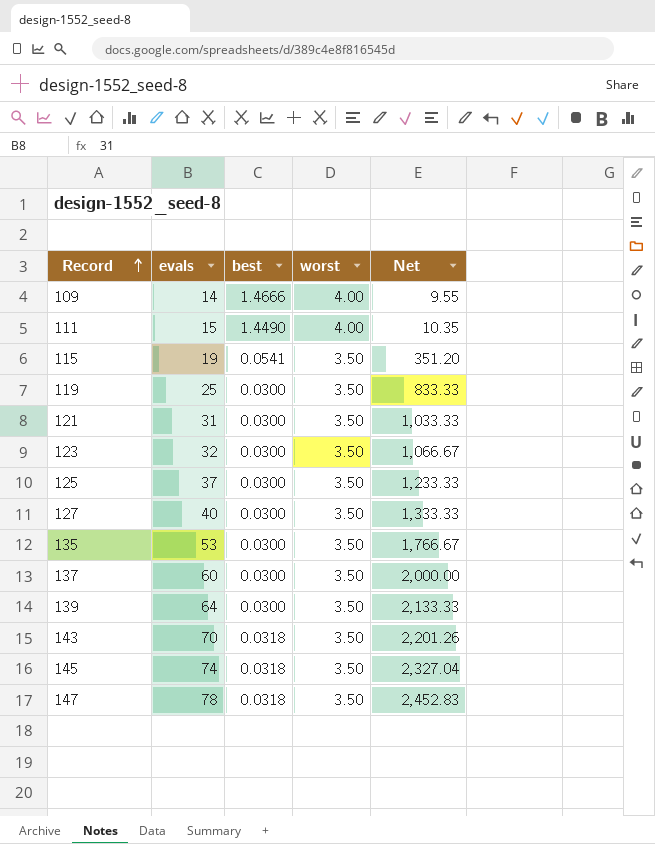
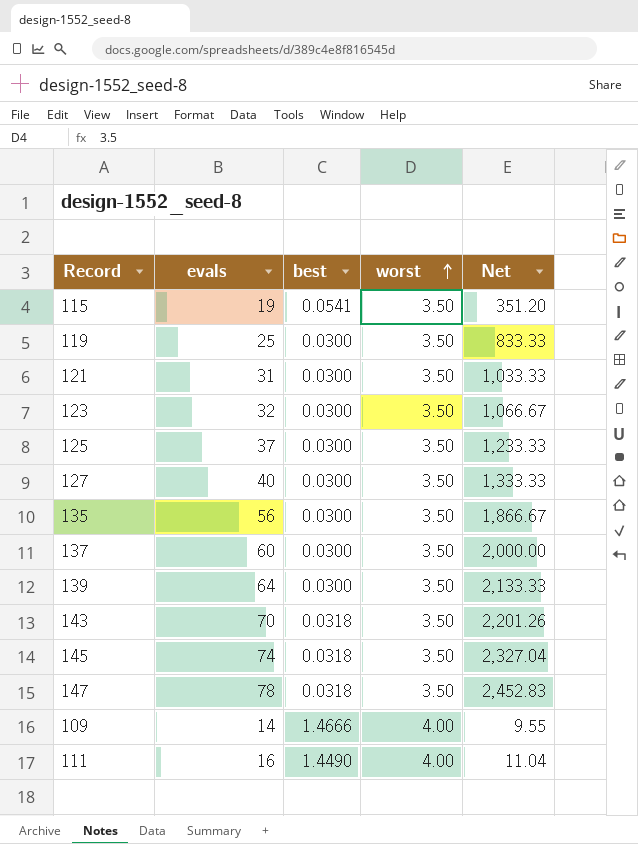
row order: Record ascending -> worst ascending
135 | evals: 53 -> 56
135 | Net: 1,766.67 -> 1,866.67
111 | evals: 15 -> 16
111 | Net: 10.35 -> 11.04

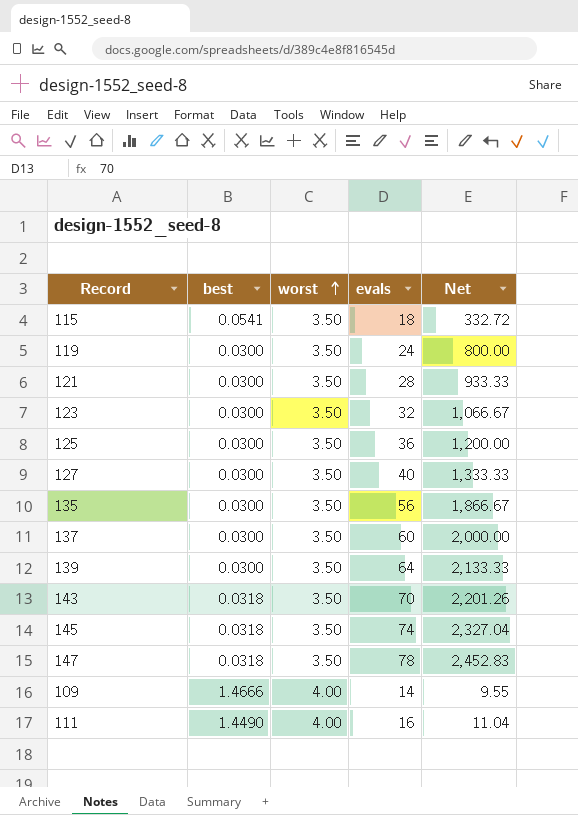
column evals | position: 2 -> 4
115 | evals: 19 -> 18
115 | Net: 351.20 -> 332.72
119 | evals: 25 -> 24
119 | Net: 833.33 -> 800.00
121 | evals: 31 -> 28
121 | Net: 1,033.33 -> 933.33
125 | evals: 37 -> 36
125 | Net: 1,233.33 -> 1,200.00

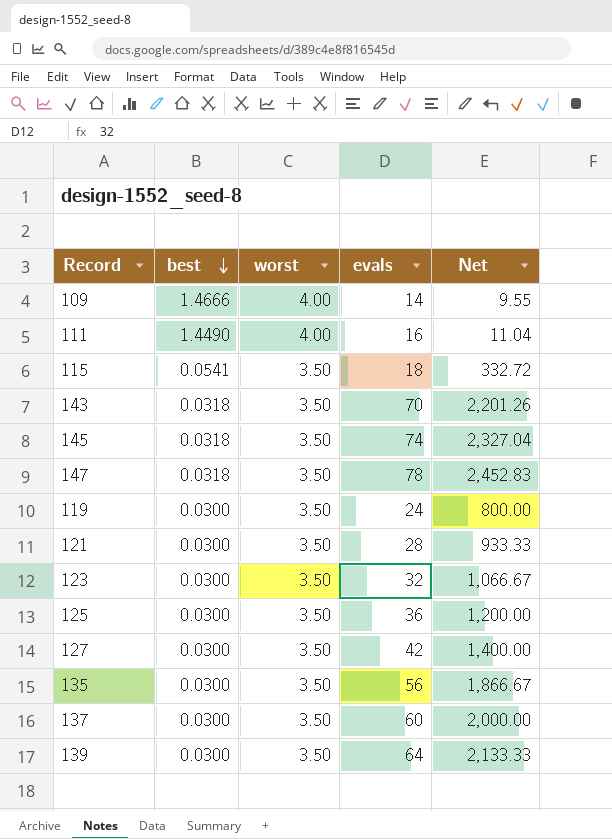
row order: worst ascending -> best descending
127 | evals: 40 -> 42
127 | Net: 1,333.33 -> 1,400.00

